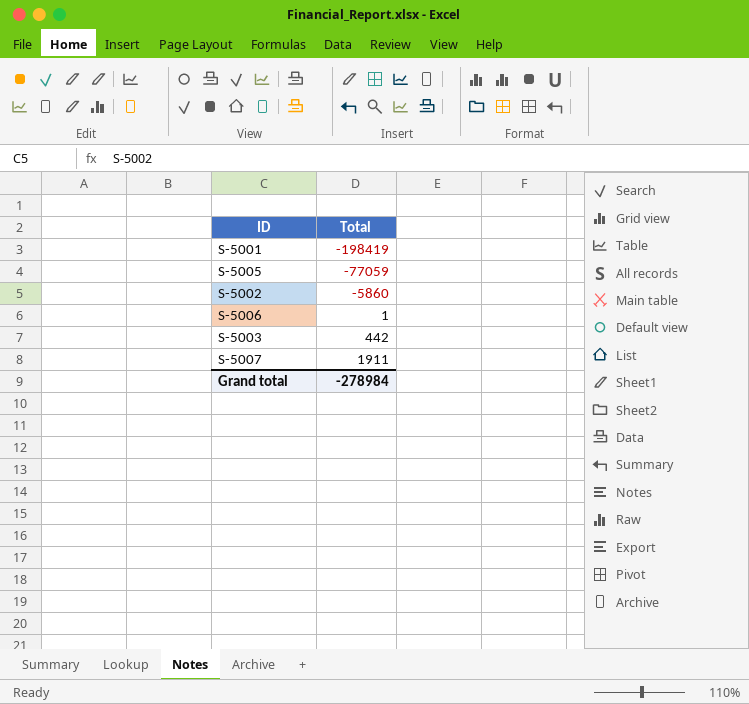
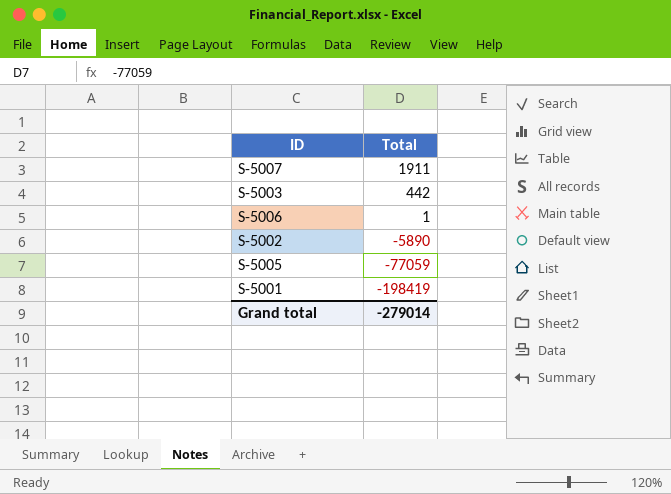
row order: Total ascending -> Total descending
S-5002 | Total: -5860 -> -5890
Grand total | Total: -278984 -> -279014

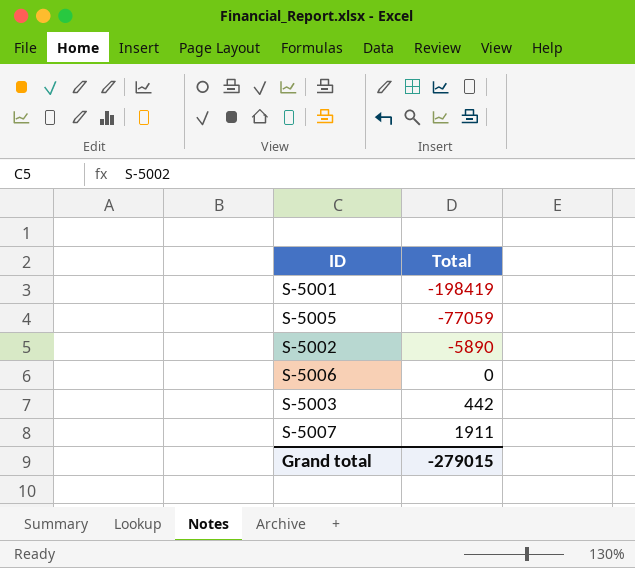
row order: Total descending -> Total ascending
S-5006 | Total: 1 -> 0
Grand total | Total: -279014 -> -279015

